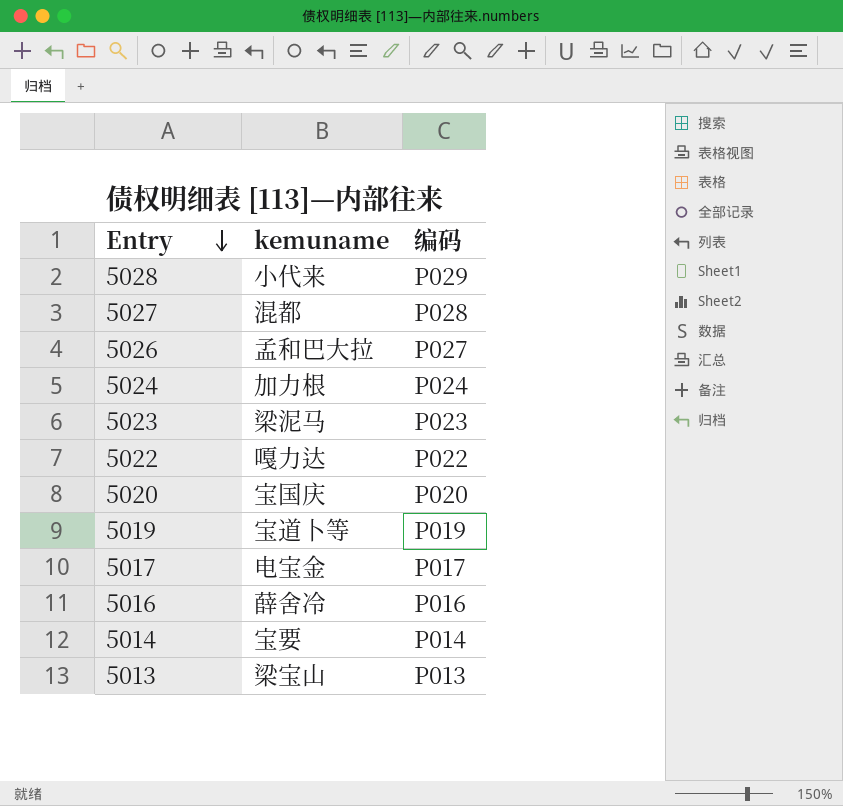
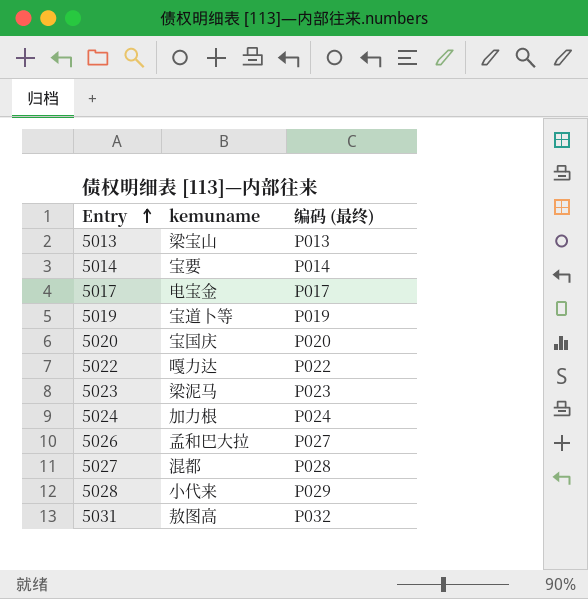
row order: Entry descending -> Entry ascending
column name: 编码 -> 编码 (最终)
row 5016: 薛舍冷 | P016 -> none
row 5031: none -> 敖图高 | P032

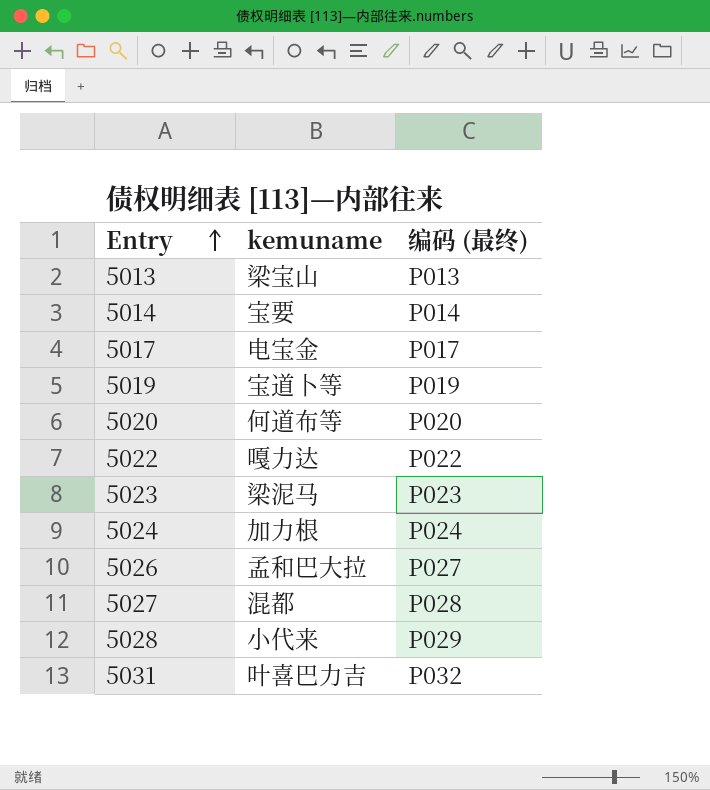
5020 | kemuname: 宝国庆 -> 何道布等
5031 | kemuname: 敖图高 -> 叶喜巴力吉

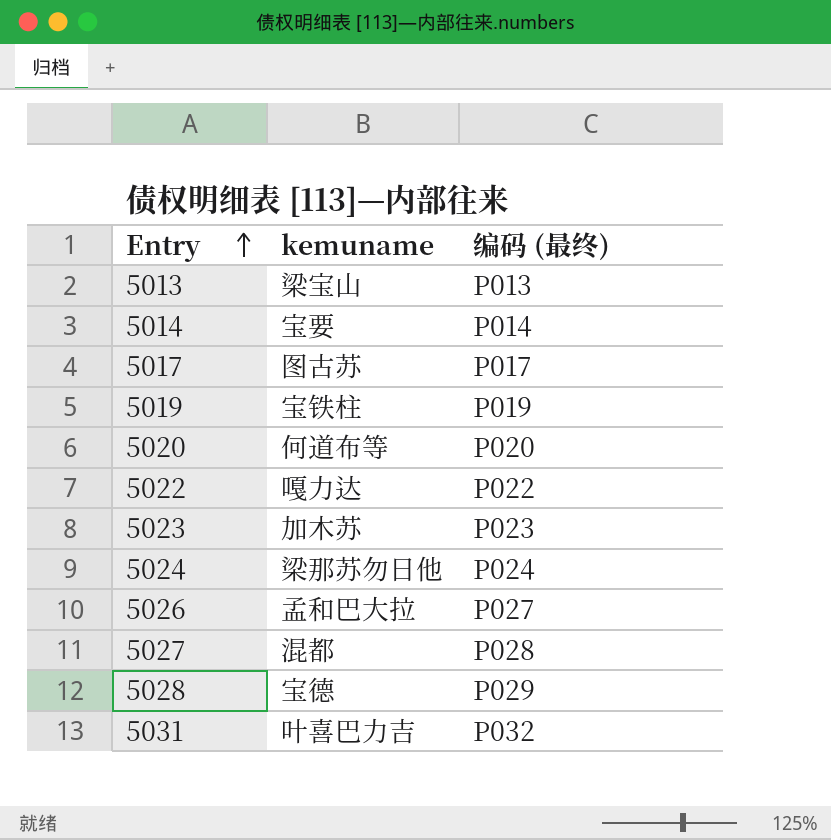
5017 | kemuname: 电宝金 -> 图古苏
5019 | kemuname: 宝道卜等 -> 宝铁柱
5023 | kemuname: 梁泥马 -> 加木苏
5024 | kemuname: 加力根 -> 梁那苏勿日他
5028 | kemuname: 小代来 -> 宝德

